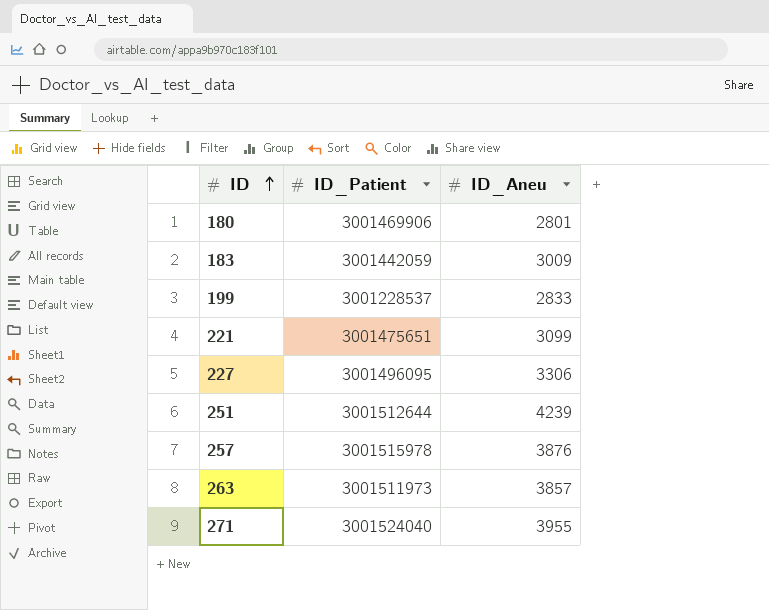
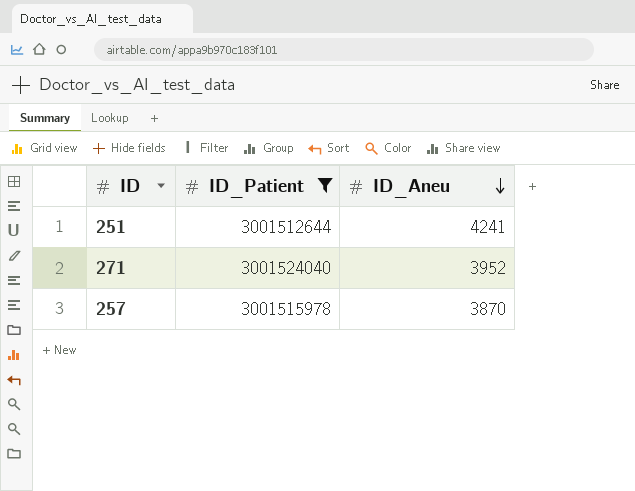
filter: none -> ID_Patient >= 3001512644
row order: ID ascending -> ID_Aneu descending
251 | ID_Aneu: 4239 -> 4241
271 | ID_Aneu: 3955 -> 3952
257 | ID_Aneu: 3876 -> 3870

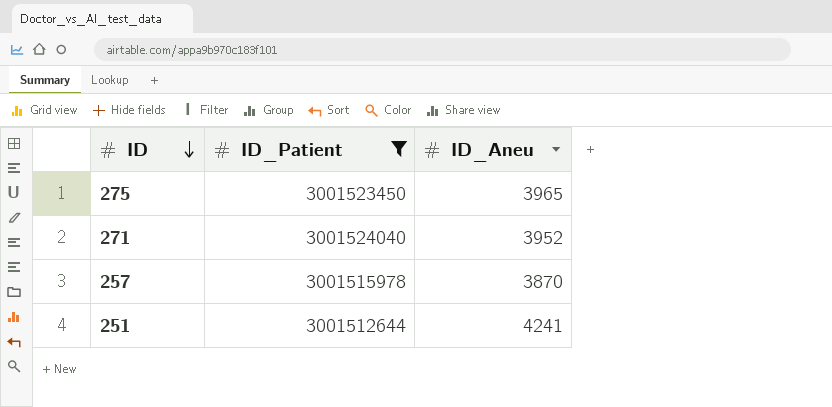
row order: ID_Aneu descending -> ID descending
row 275: none -> 3001523450 | 3965

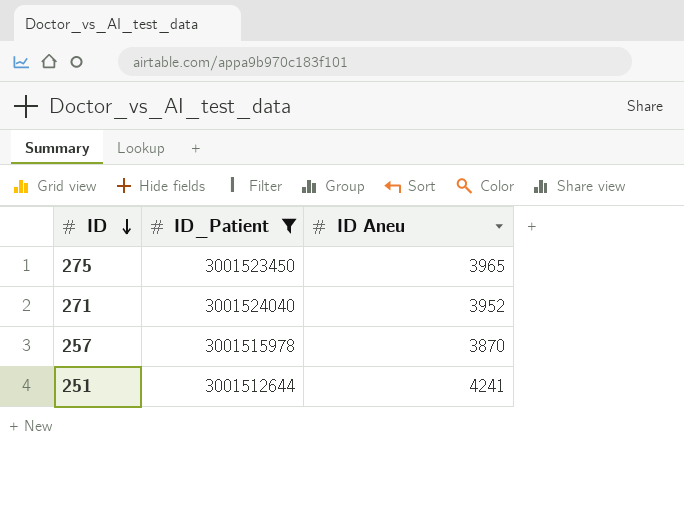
column name: ID_Aneu -> ID Aneu

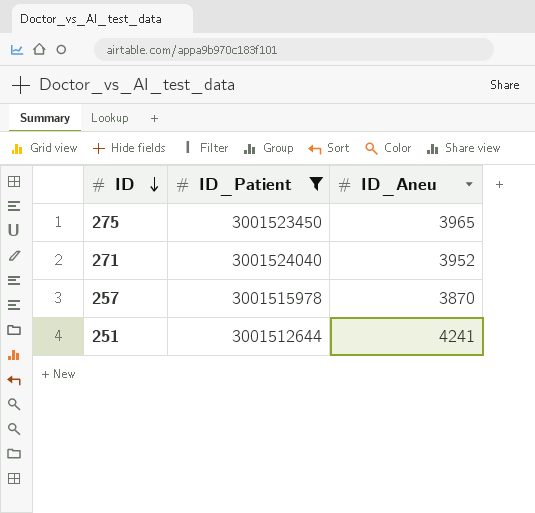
column name: ID Aneu -> ID_Aneu

